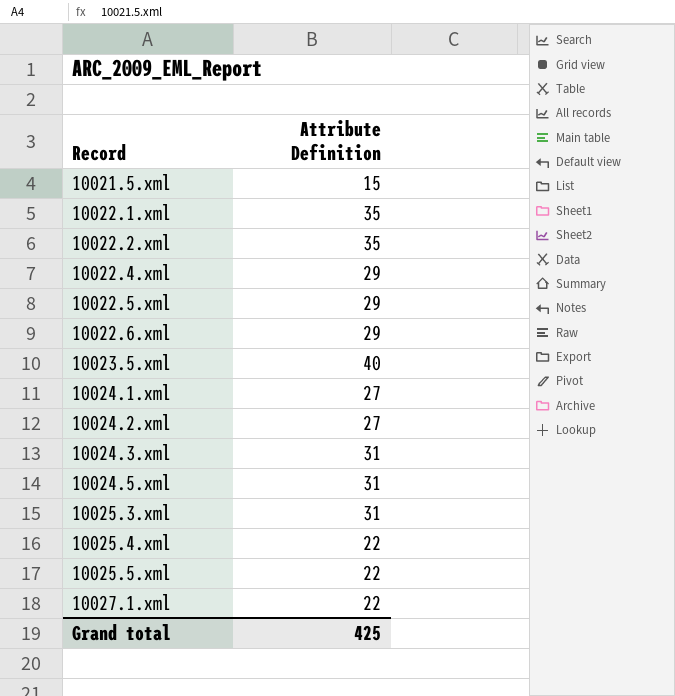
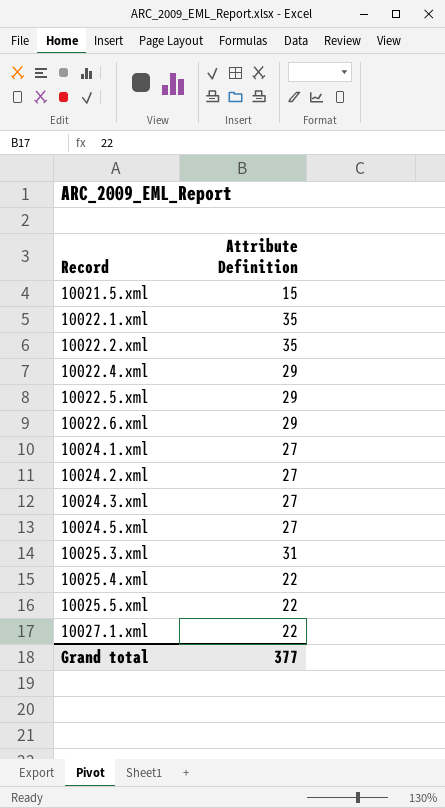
row 10023.5.xml: 40 -> none
10024.3.xml | Attribute Definition: 31 -> 27
10024.5.xml | Attribute Definition: 31 -> 27
Grand total | Attribute Definition: 425 -> 377

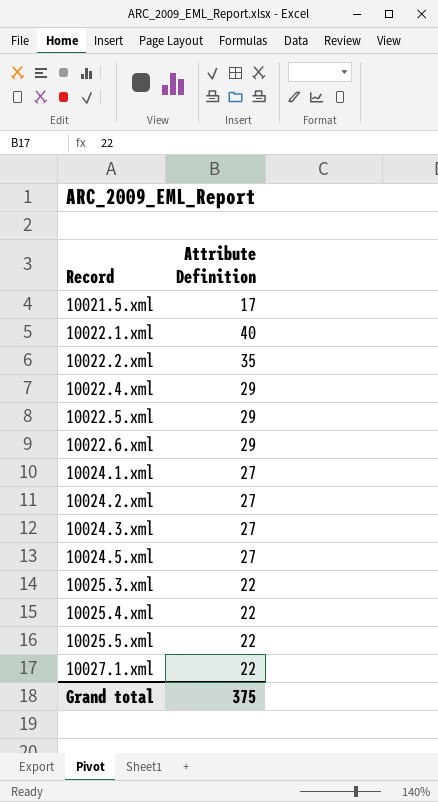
10021.5.xml | Attribute Definition: 15 -> 17
10022.1.xml | Attribute Definition: 35 -> 40
10025.3.xml | Attribute Definition: 31 -> 22
Grand total | Attribute Definition: 377 -> 375

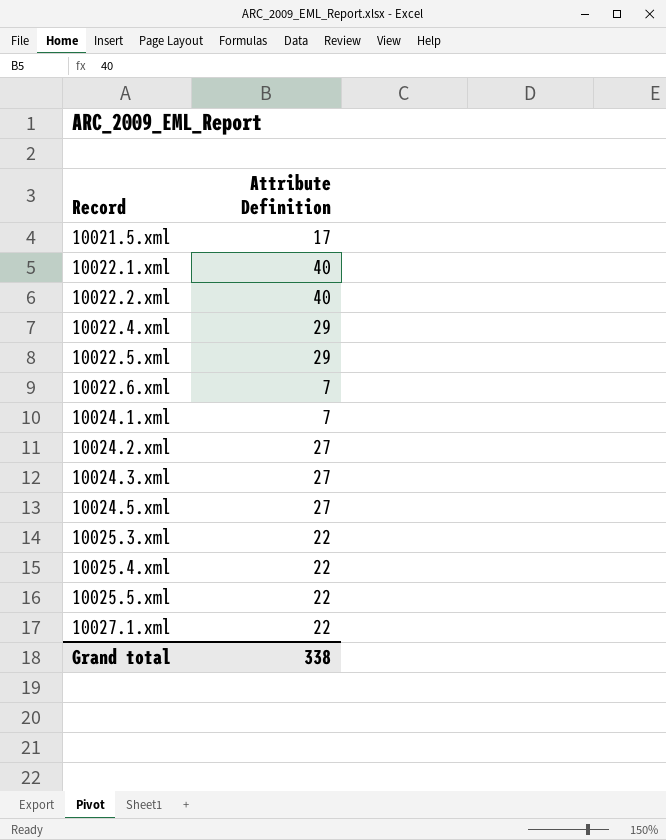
10022.2.xml | Attribute Definition: 35 -> 40
10022.6.xml | Attribute Definition: 29 -> 7
10024.1.xml | Attribute Definition: 27 -> 7
Grand total | Attribute Definition: 375 -> 338

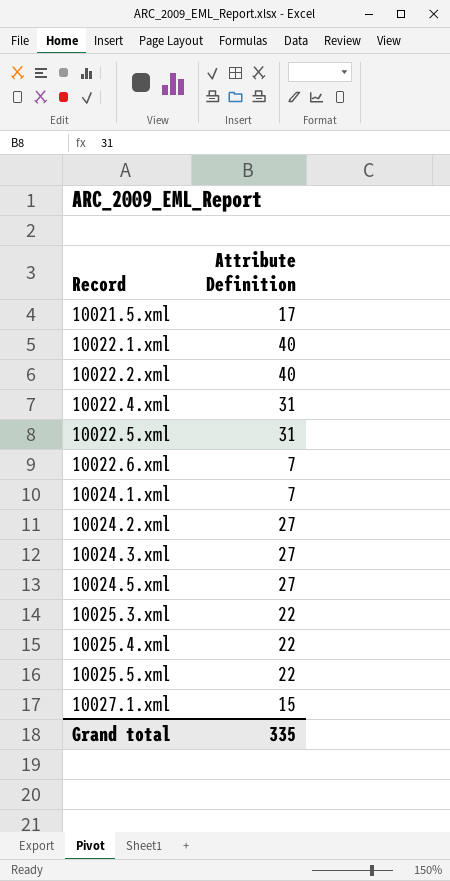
10022.4.xml | Attribute Definition: 29 -> 31
10022.5.xml | Attribute Definition: 29 -> 31
10027.1.xml | Attribute Definition: 22 -> 15
Grand total | Attribute Definition: 338 -> 335

